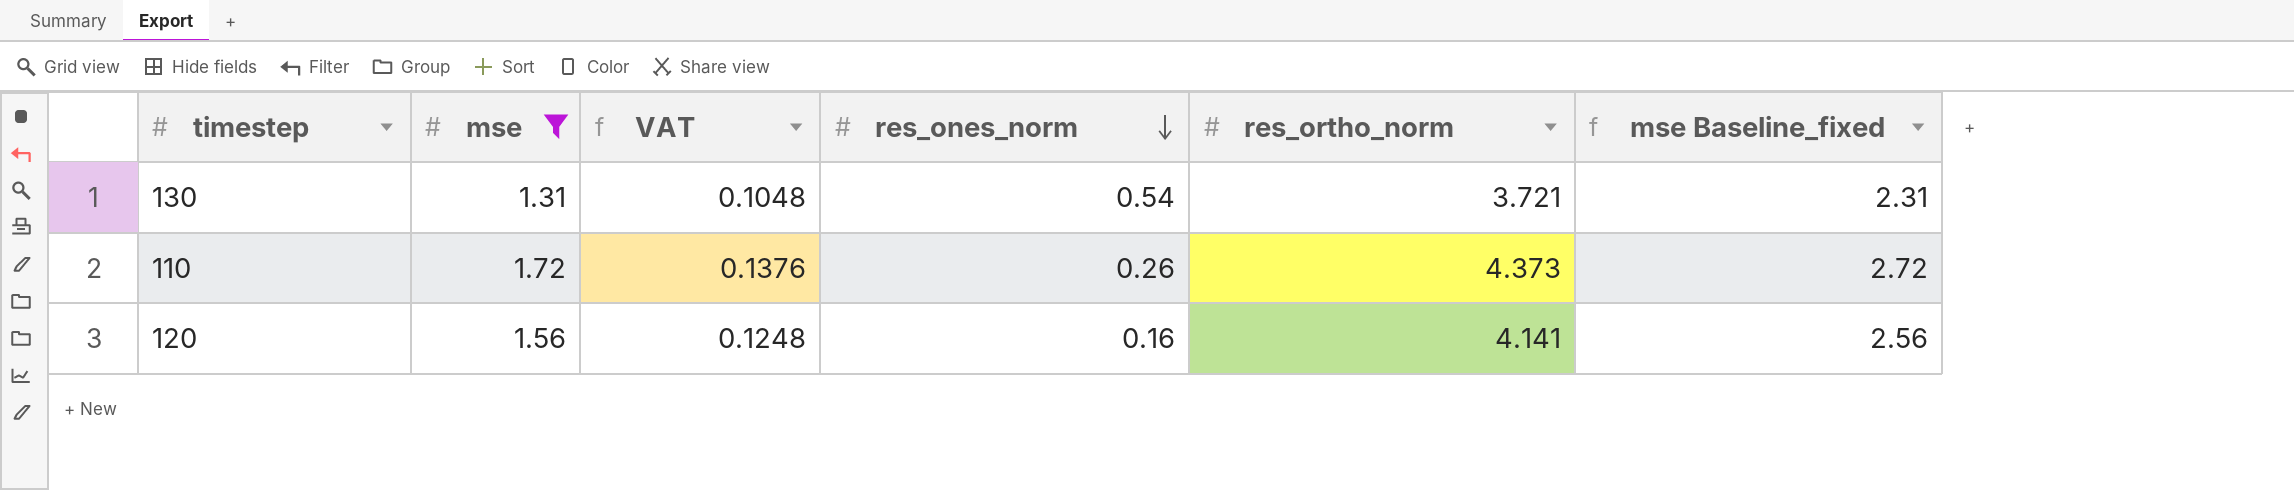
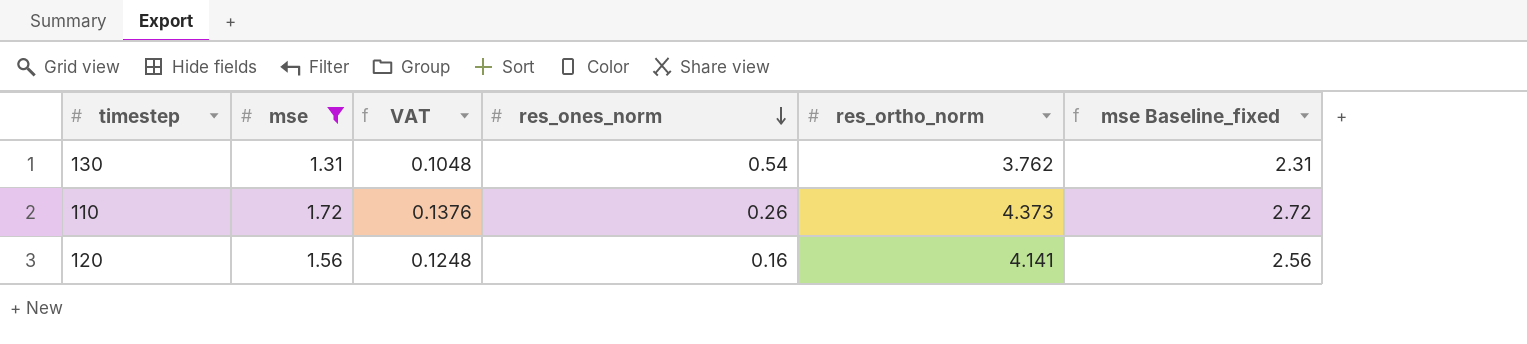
130 | res_ortho_norm: 3.721 -> 3.762

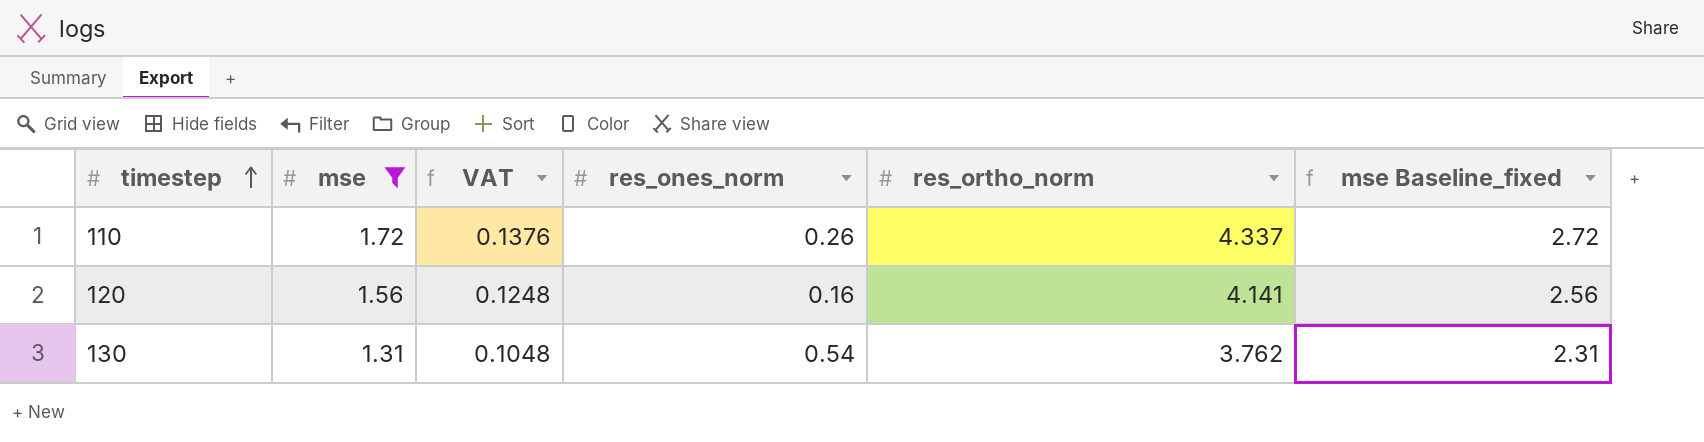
row order: res_ones_norm descending -> timestep ascending
110 | res_ortho_norm: 4.373 -> 4.337

